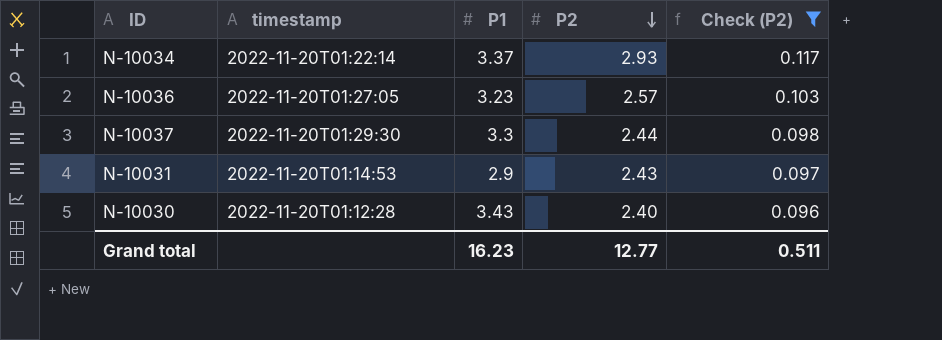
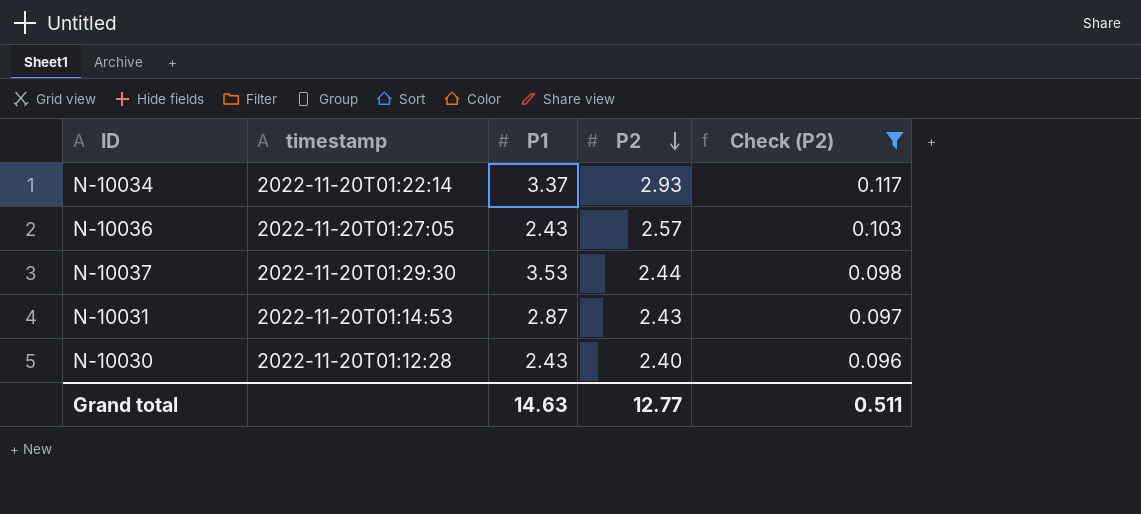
N-10036 | P1: 3.23 -> 2.43
N-10037 | P1: 3.3 -> 3.53
N-10031 | P1: 2.9 -> 2.87
N-10030 | P1: 3.43 -> 2.43
Grand total | P1: 16.23 -> 14.63

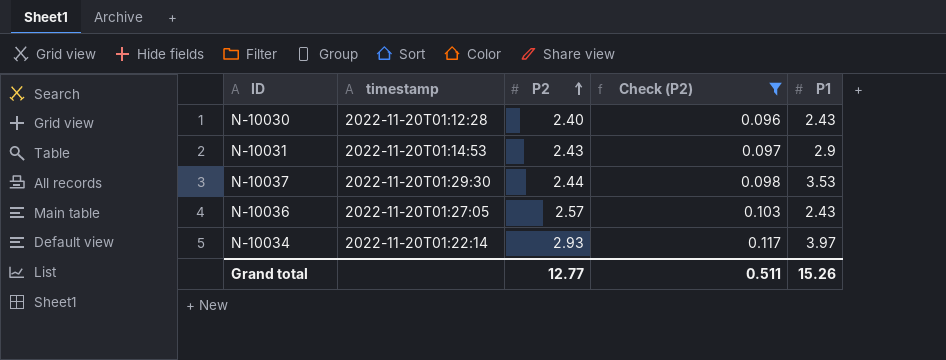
row order: P2 descending -> P2 ascending
column P1 | position: 3 -> 5
N-10031 | P1: 2.87 -> 2.9
N-10034 | P1: 3.37 -> 3.97
Grand total | P1: 14.63 -> 15.26

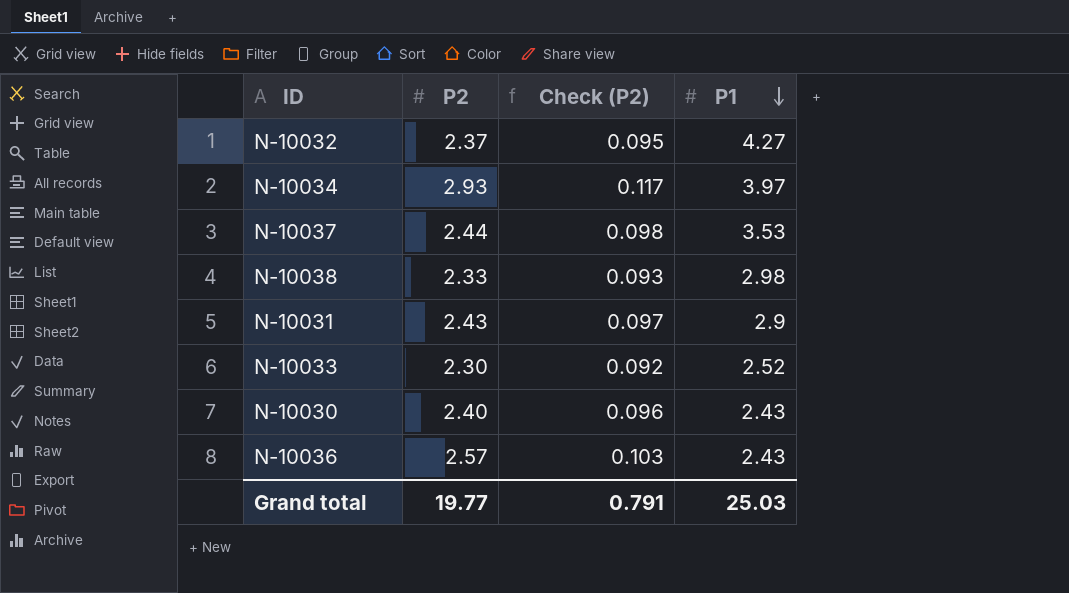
filter: Check (P2) >= 0.096 -> none
row order: P2 ascending -> P1 descending
column timestamp | position: 2 -> none
Grand total | P2: 12.77 -> 19.77
Grand total | Check (P2): 0.511 -> 0.791
Grand total | P1: 15.26 -> 25.03

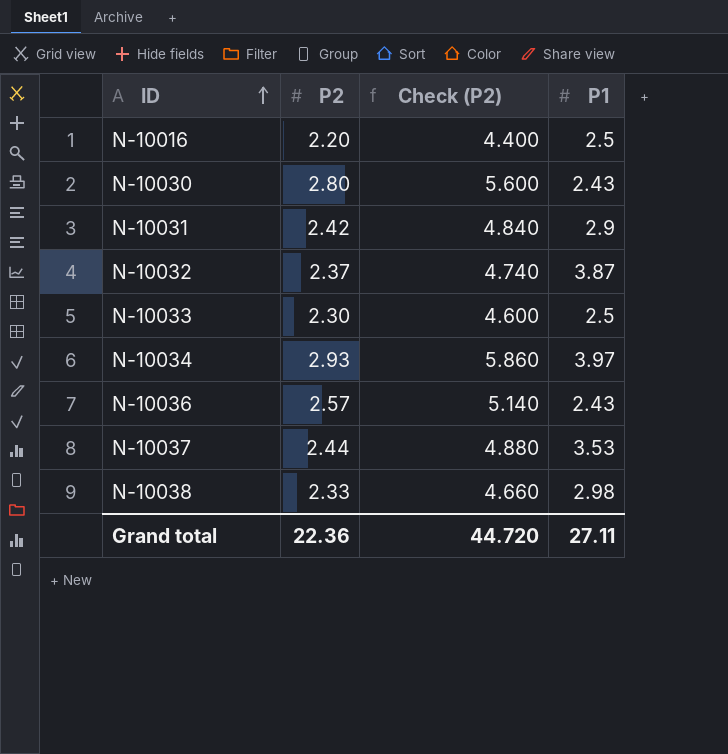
row order: P1 descending -> ID ascending
column Check (P2) | formula: [P2] * 0.04 -> [P2] * 2
row N-10016: none -> 2.20 | 4.400 | 2.5
N-10030 | P2: 2.40 -> 2.80
N-10031 | P2: 2.43 -> 2.42
N-10032 | P1: 4.27 -> 3.87
N-10033 | P1: 2.52 -> 2.5
Grand total | P2: 19.77 -> 22.36
Grand total | Check (P2): 0.791 -> 44.720
Grand total | P1: 25.03 -> 27.11

